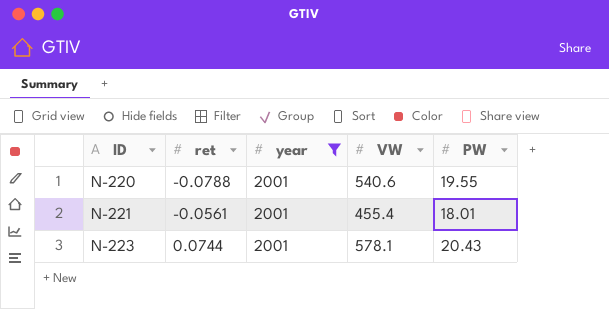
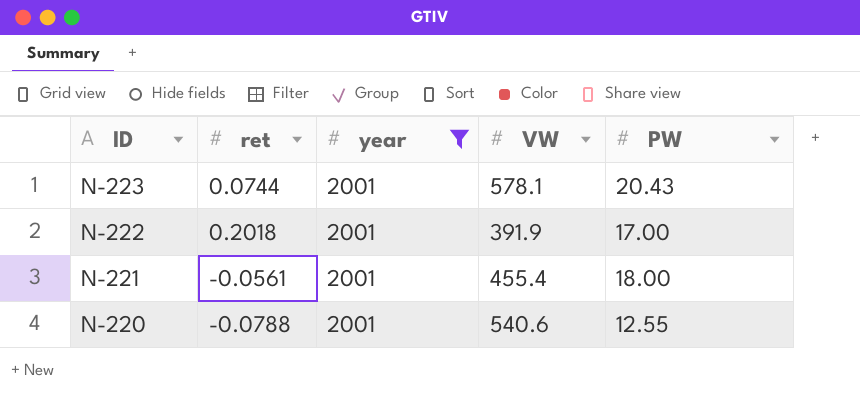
row order: ID ascending -> ID descending
row N-222: none -> 0.2018 | 2001 | 391.9 | 17.00
N-221 | PW: 18.01 -> 18.00
N-220 | PW: 19.55 -> 12.55

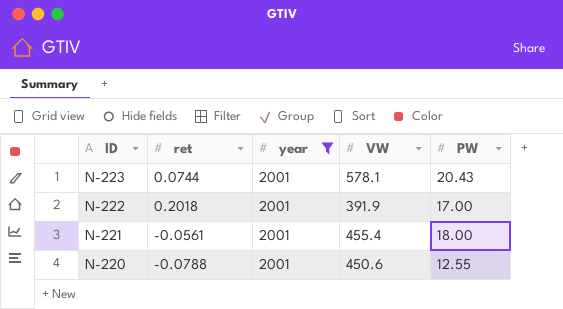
N-220 | VW: 540.6 -> 450.6

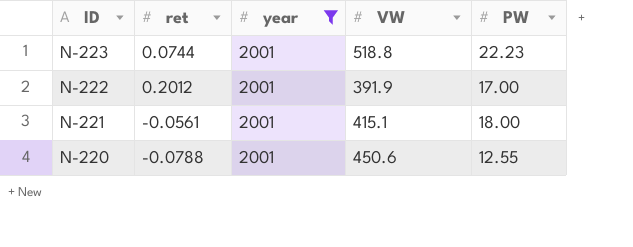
N-223 | VW: 578.1 -> 518.8
N-223 | PW: 20.43 -> 22.23
N-222 | ret: 0.2018 -> 0.2012
N-221 | VW: 455.4 -> 415.1

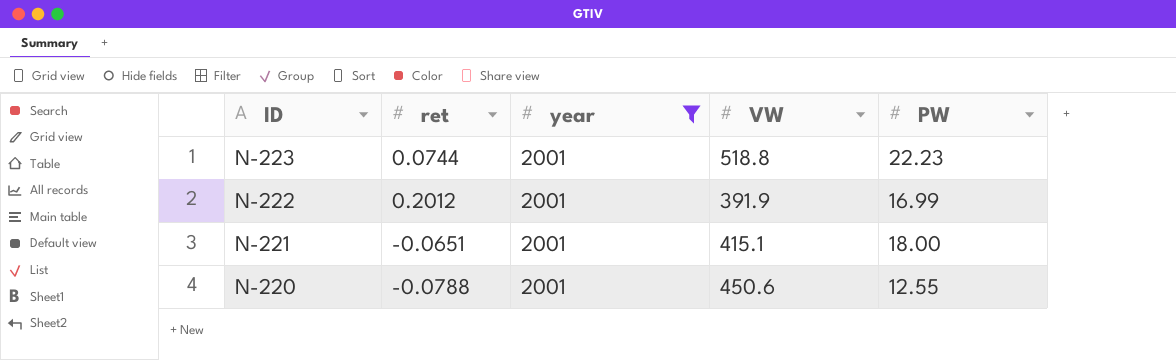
N-222 | PW: 17.00 -> 16.99
N-221 | ret: -0.0561 -> -0.0651

